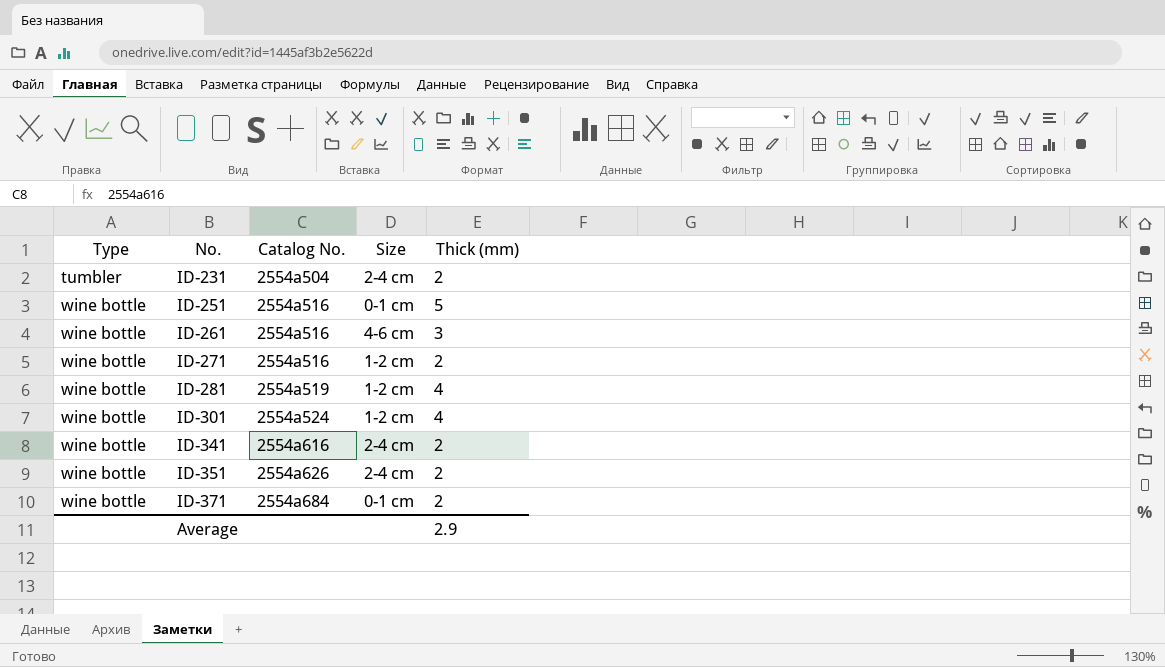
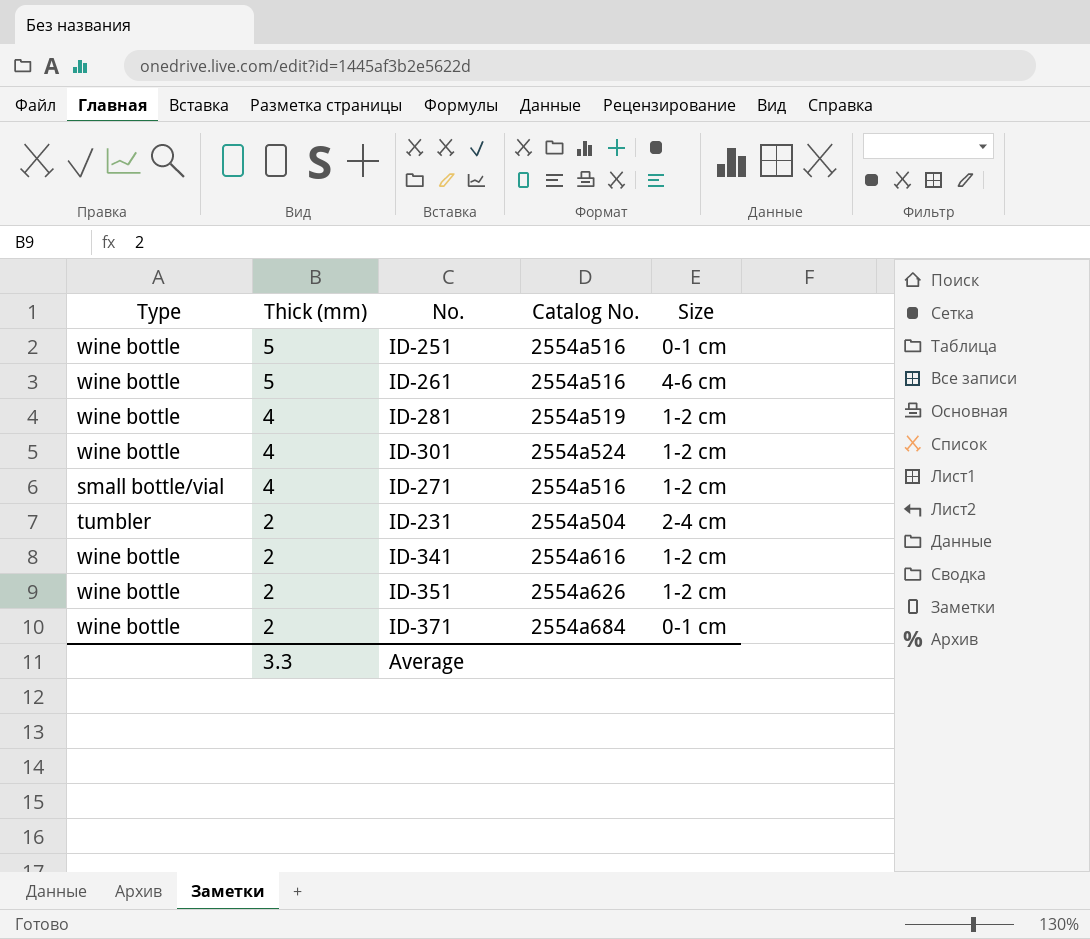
row order: Type ascending -> Thick (mm) descending
column Thick (mm) | position: 5 -> 2
ID-261 | Thick (mm): 3 -> 5
ID-271 | Type: wine bottle -> small bottle/vial
ID-271 | Thick (mm): 2 -> 4
ID-341 | Size: 2-4 cm -> 1-2 cm
ID-351 | Size: 2-4 cm -> 1-2 cm
Average | Thick (mm): 2.9 -> 3.3

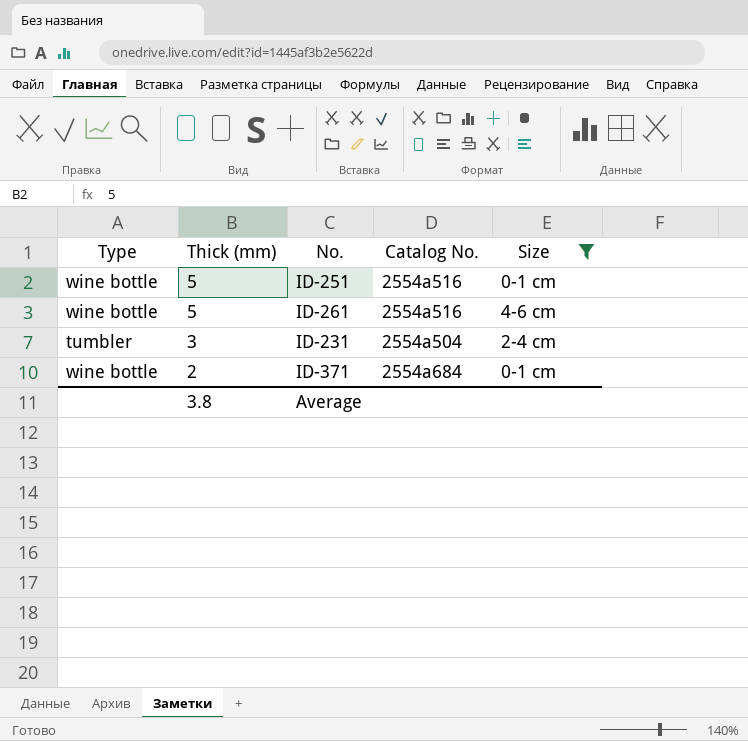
filter: none -> Size != 1-2 cm
ID-231 | Thick (mm): 2 -> 3
Average | Thick (mm): 3.3 -> 3.8

